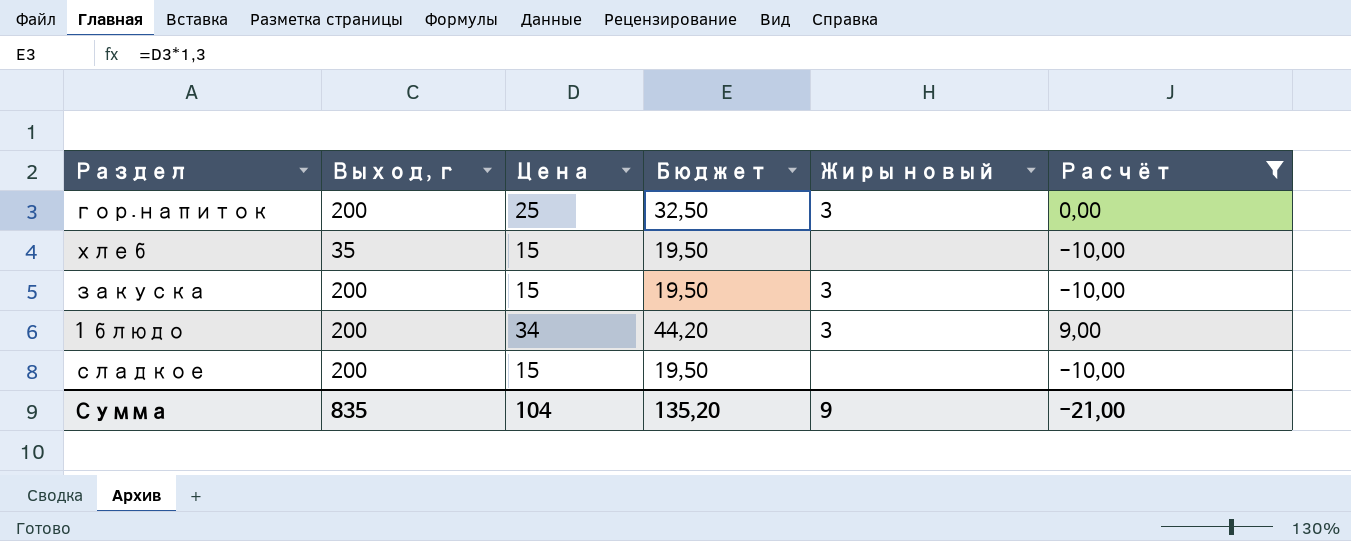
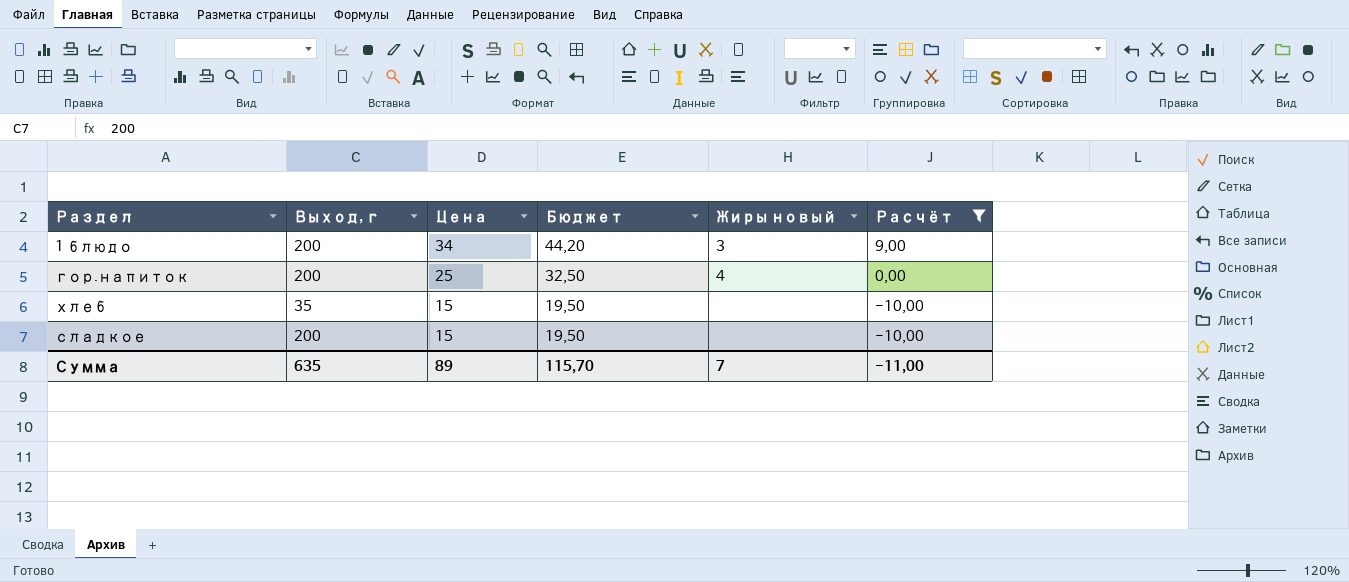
row order: none -> Цена descending
row закуска: 200 | 15 | 19,50 | 3 | -10,00 -> none
гор.напиток | Жиры новый: 3 -> 4
Сумма | Выход, г: 835 -> 635
Сумма | Цена: 104 -> 89
Сумма | Бюджет: 135,20 -> 115,70
Сумма | Жиры новый: 9 -> 7
Сумма | Расчёт: -21,00 -> -11,00

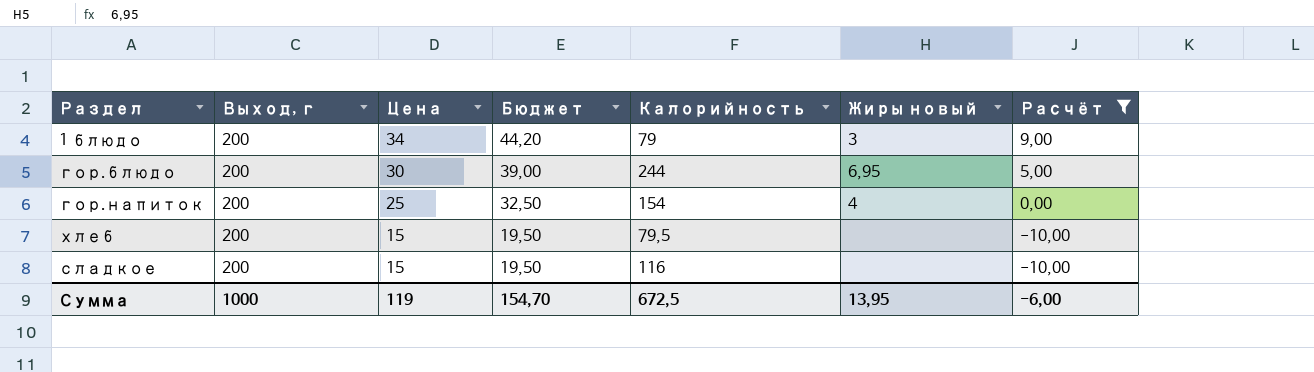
column Калорийность | position: none -> 5
row гор.блюдо: none -> 200 | 30 | 39,00 | 244 | 6,95 | 5,00
хлеб | Выход, г: 35 -> 200
Сумма | Выход, г: 635 -> 1000
Сумма | Цена: 89 -> 119
Сумма | Бюджет: 115,70 -> 154,70
Сумма | Жиры новый: 7 -> 13,95
Сумма | Расчёт: -11,00 -> -6,00

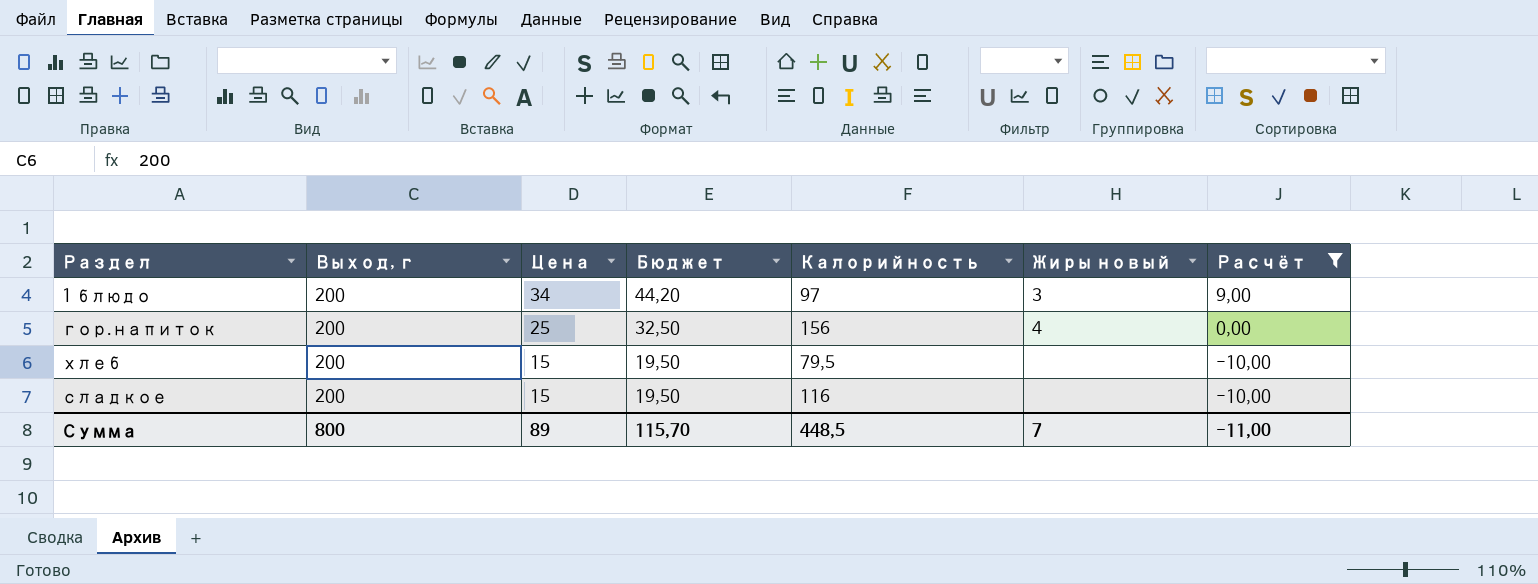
row гор.блюдо: 200 | 30 | 39,00 | 244 | 6,95 | 5,00 -> none
1 блюдо | Калорийность: 79 -> 97
гор.напиток | Калорийность: 154 -> 156
Сумма | Выход, г: 1000 -> 800
Сумма | Цена: 119 -> 89
Сумма | Бюджет: 154,70 -> 115,70
Сумма | Калорийность: 672,5 -> 448,5
Сумма | Жиры новый: 13,95 -> 7
Сумма | Расчёт: -6,00 -> -11,00

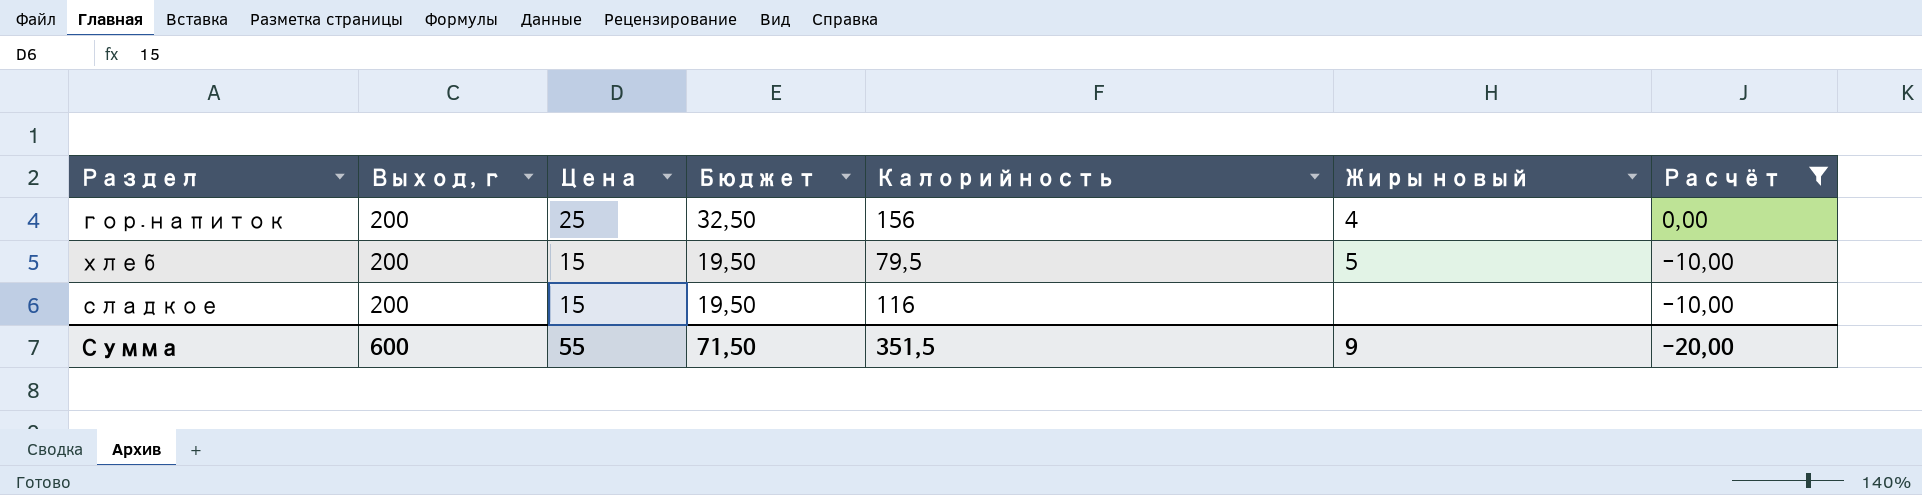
row 1 блюдо: 200 | 34 | 44,20 | 97 | 3 | 9,00 -> none
хлеб | Жиры новый: none -> 5
Сумма | Выход, г: 800 -> 600
Сумма | Цена: 89 -> 55
Сумма | Бюджет: 115,70 -> 71,50
Сумма | Калорийность: 448,5 -> 351,5
Сумма | Жиры новый: 7 -> 9
Сумма | Расчёт: -11,00 -> -20,00

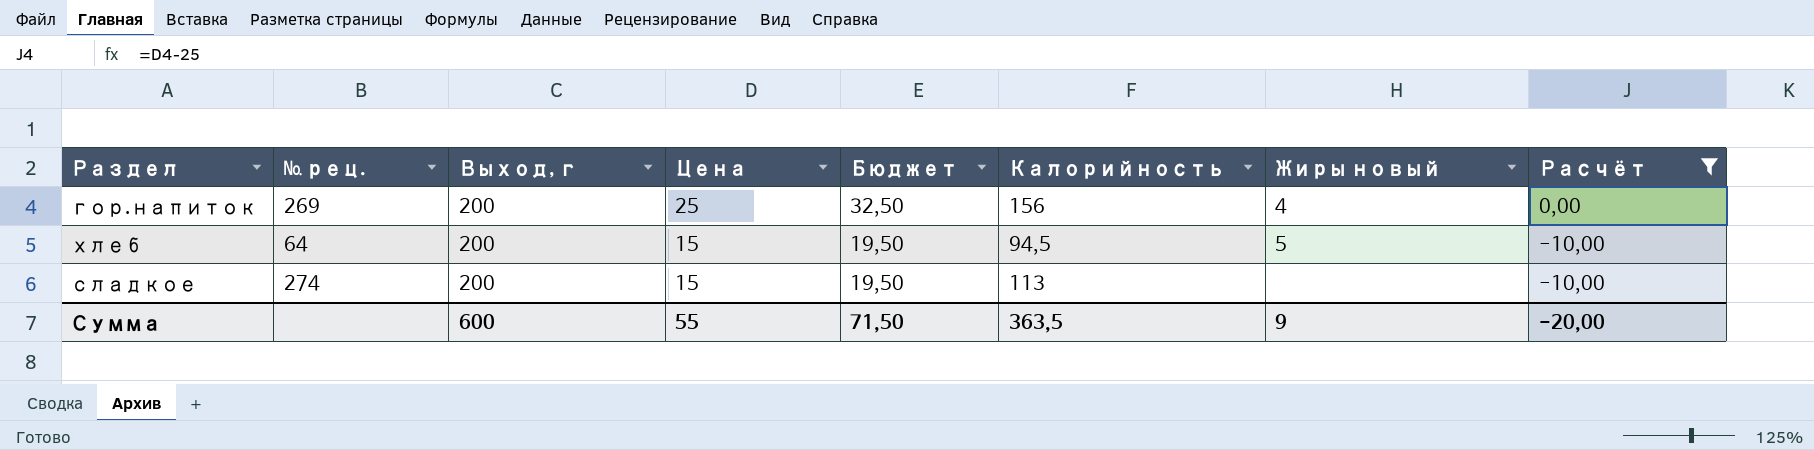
column № рец. | position: none -> 2
хлеб | Калорийность: 79,5 -> 94,5
сладкое | Калорийность: 116 -> 113
Сумма | Калорийность: 351,5 -> 363,5

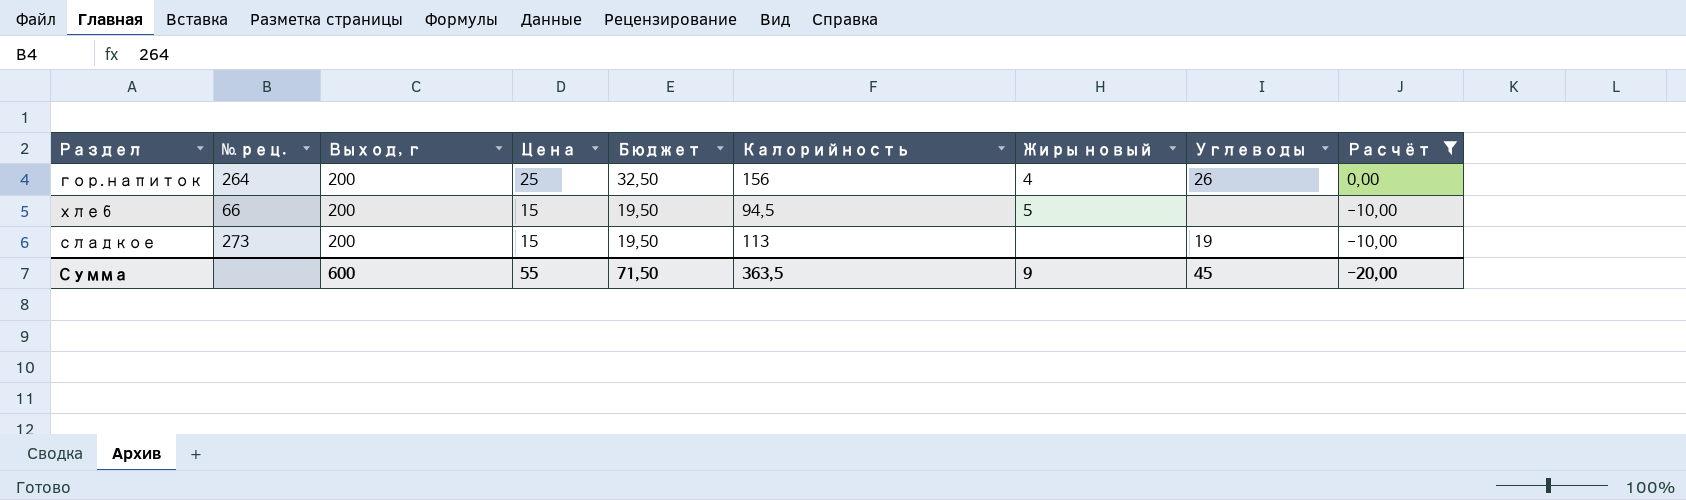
column Углеводы | position: none -> 8
гор.напиток | № рец.: 269 -> 264
хлеб | № рец.: 64 -> 66
сладкое | № рец.: 274 -> 273

